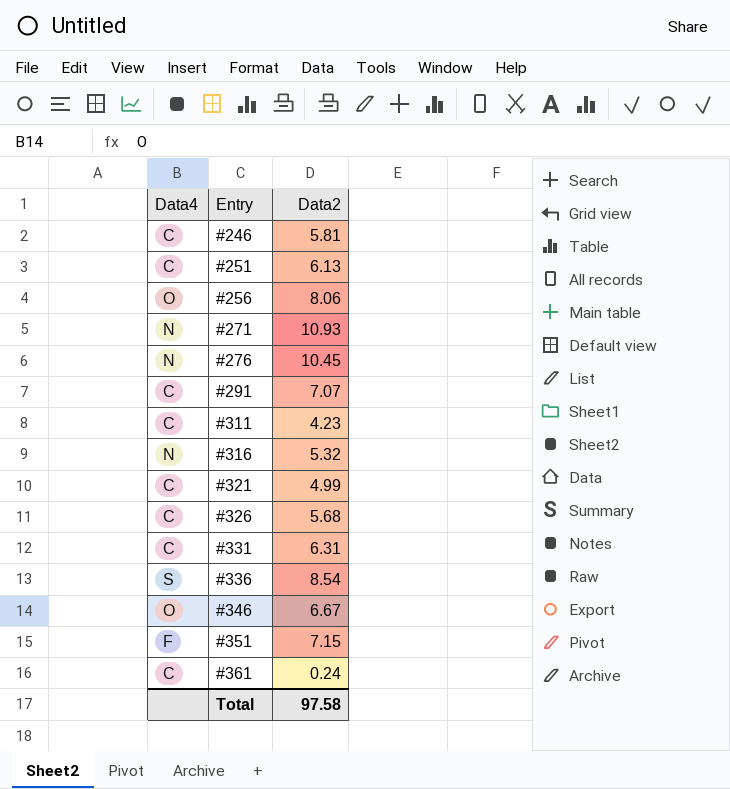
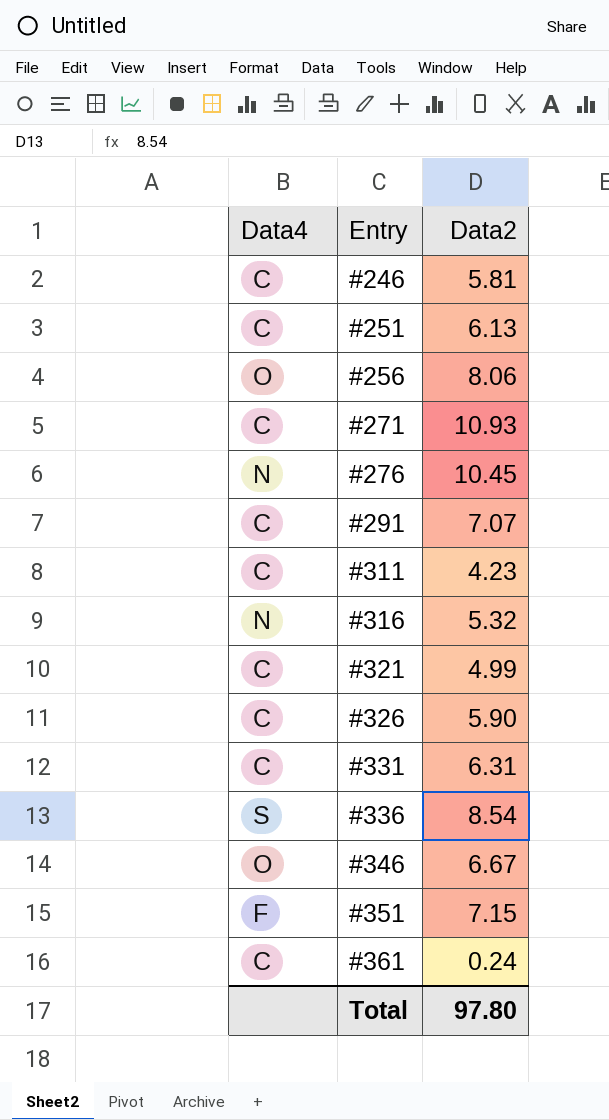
#271 | Data4: N -> C
#326 | Data2: 5.68 -> 5.90
Total | Data2: 97.58 -> 97.80

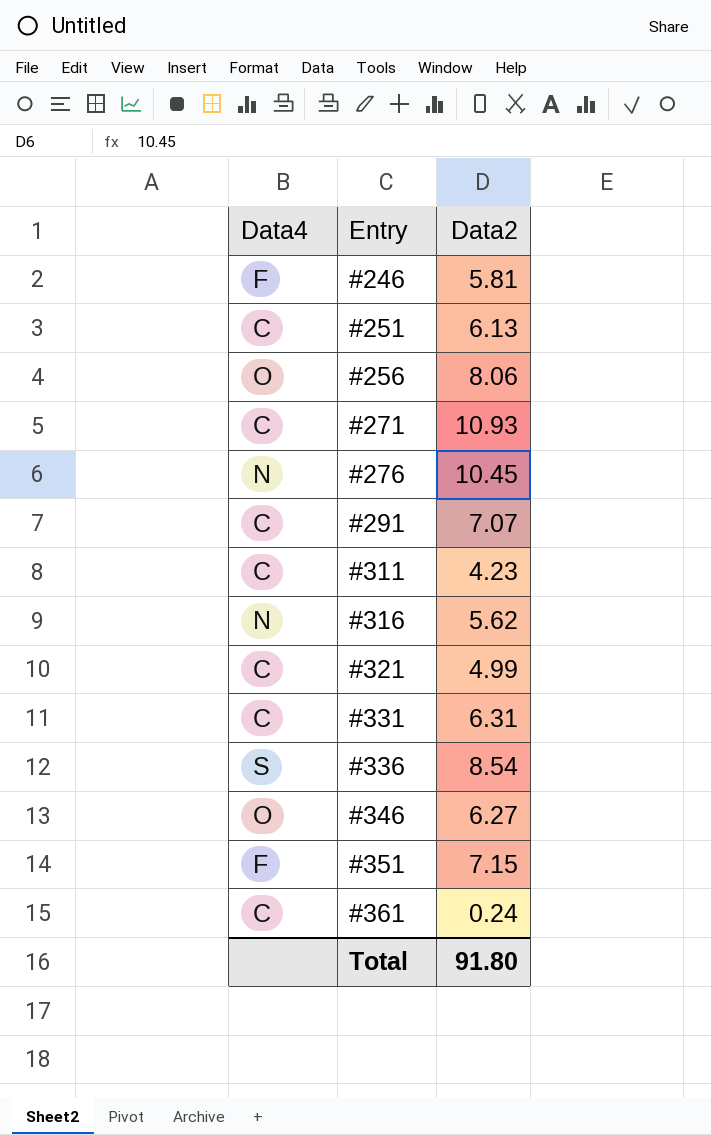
row #326: C | 5.90 -> none
#246 | Data4: C -> F
#316 | Data2: 5.32 -> 5.62
#346 | Data2: 6.67 -> 6.27
Total | Data2: 97.80 -> 91.80

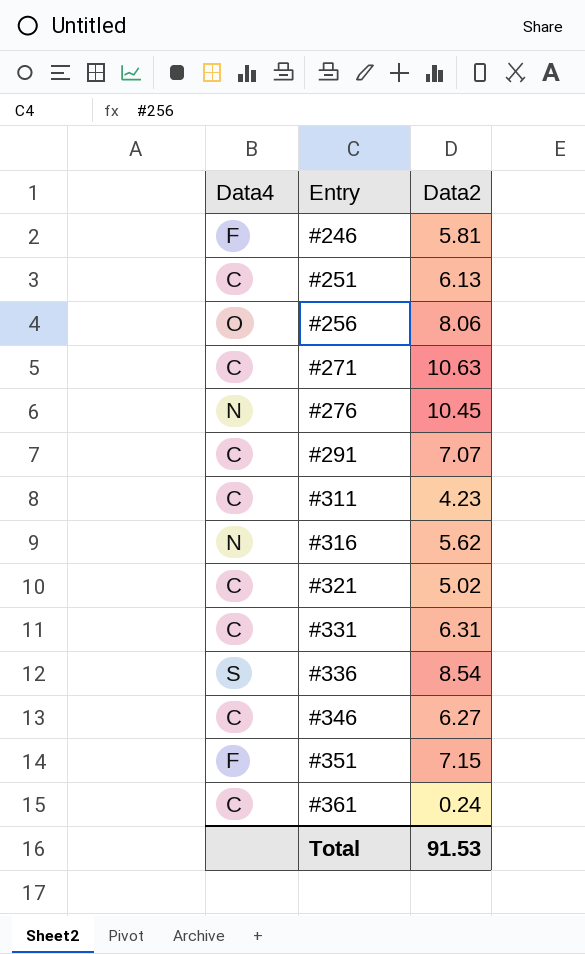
#271 | Data2: 10.93 -> 10.63
#321 | Data2: 4.99 -> 5.02
#346 | Data4: O -> C
Total | Data2: 91.80 -> 91.53

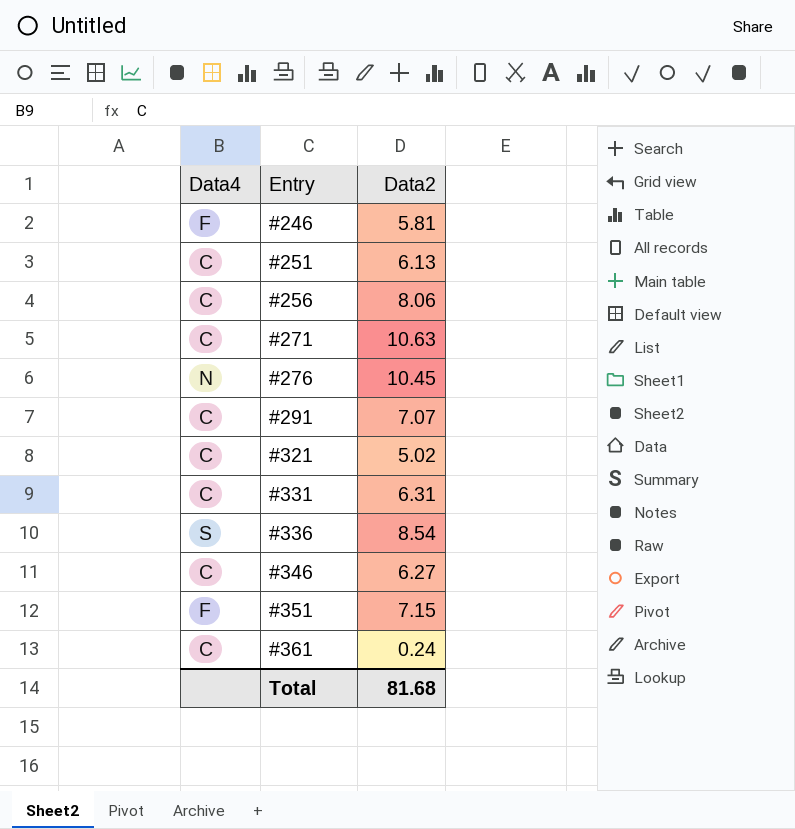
row #311: C | 4.23 -> none
row #316: N | 5.62 -> none
#256 | Data4: O -> C
Total | Data2: 91.53 -> 81.68

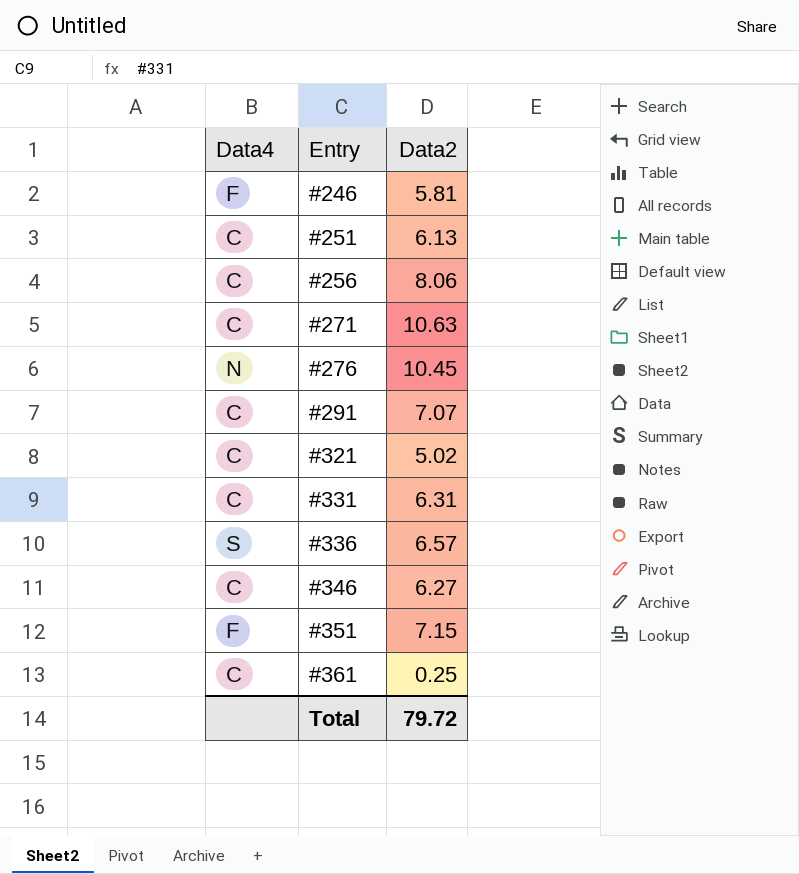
#336 | Data2: 8.54 -> 6.57
#361 | Data2: 0.24 -> 0.25
Total | Data2: 81.68 -> 79.72

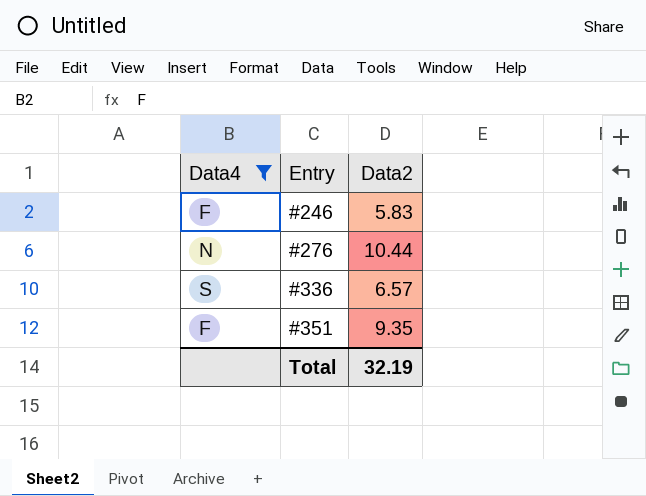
filter: none -> Data4 != C
#246 | Data2: 5.81 -> 5.83
#276 | Data2: 10.45 -> 10.44
#351 | Data2: 7.15 -> 9.35
Total | Data2: 79.72 -> 32.19

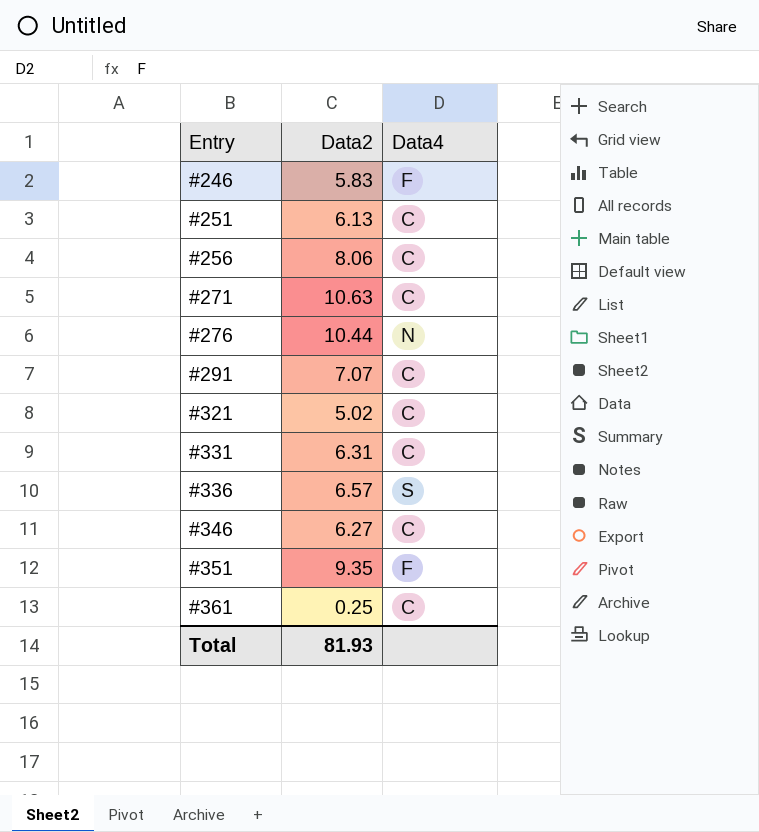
filter: Data4 != C -> none
column Data4 | position: 1 -> 3
Total | Data2: 32.19 -> 81.93

